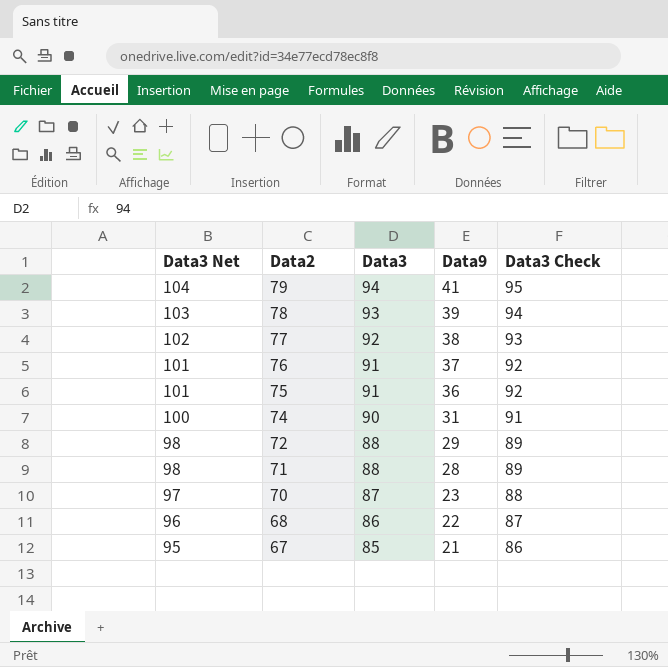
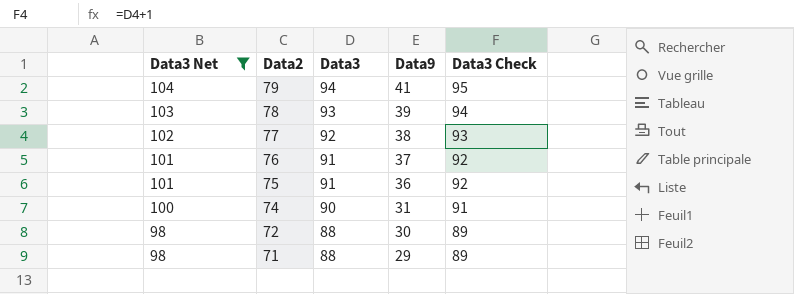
filter: none -> Data3 Net >= 98
72 | Data9: 29 -> 30
71 | Data9: 28 -> 29

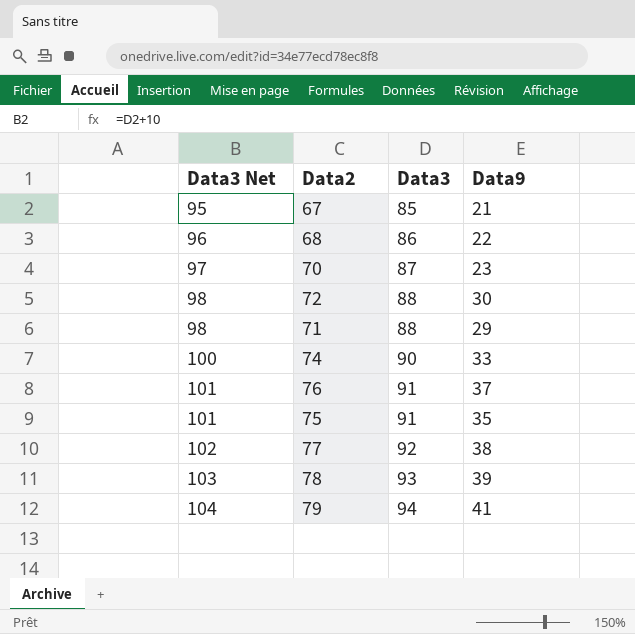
filter: Data3 Net >= 98 -> none
row order: Data3 Net descending -> Data3 Net ascending
column Data3 Check | formula: [Data3] + 1 -> none
74 | Data9: 31 -> 33
75 | Data9: 36 -> 35

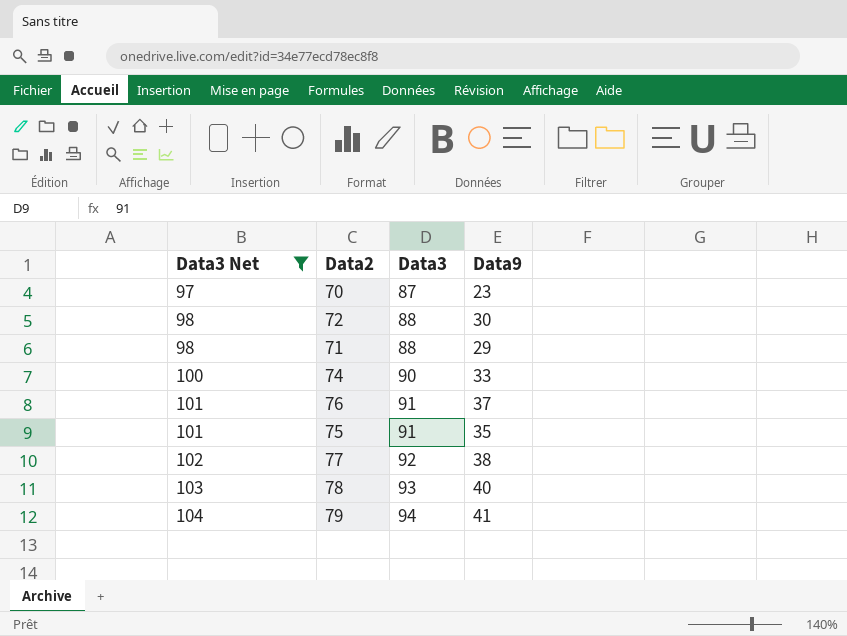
filter: none -> Data3 Net >= 97
78 | Data9: 39 -> 40

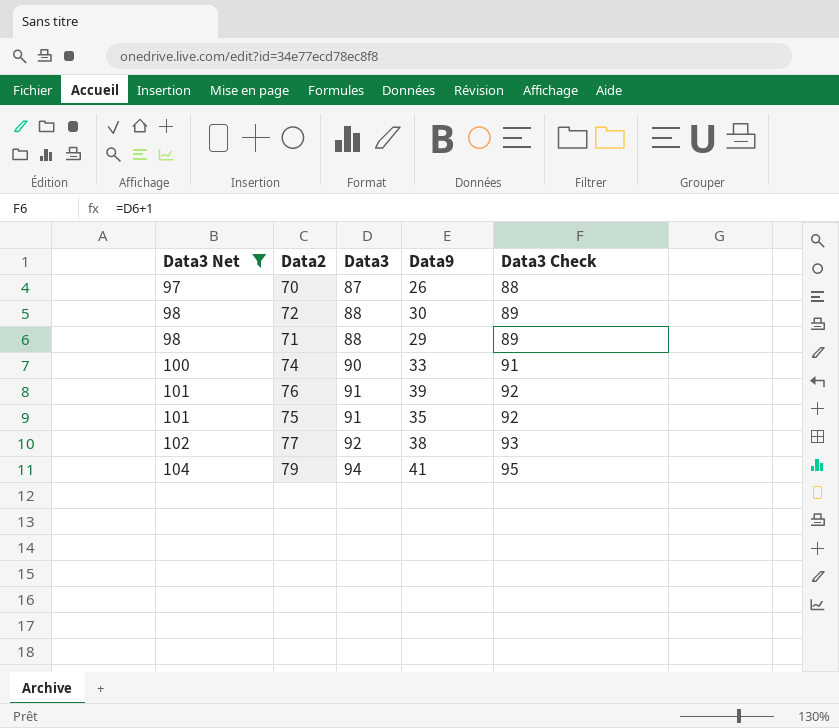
column Data3 Check | formula: none -> [Data3] + 1
row 78: 103 | 93 | 40 -> none
70 | Data9: 23 -> 26
76 | Data9: 37 -> 39

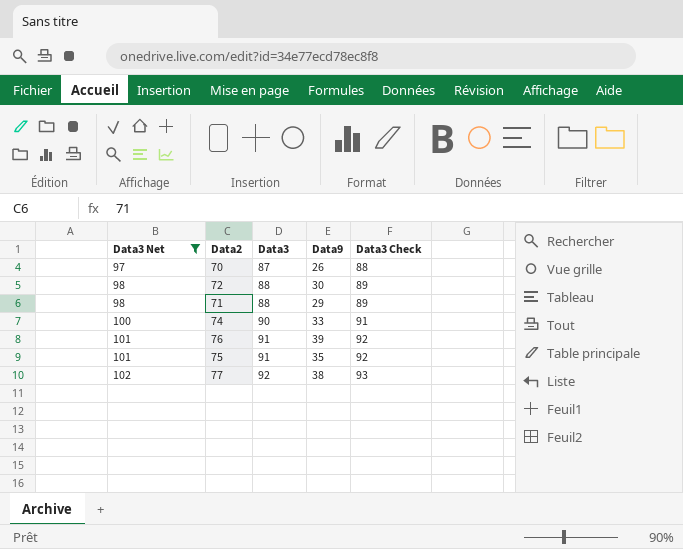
row 79: 104 | 94 | 41 | 95 -> none

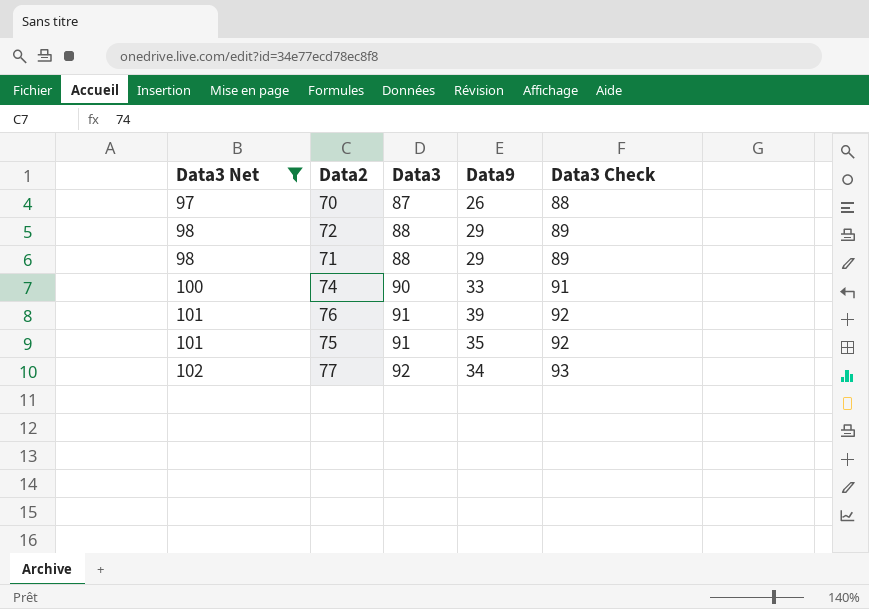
72 | Data9: 30 -> 29
77 | Data9: 38 -> 34

